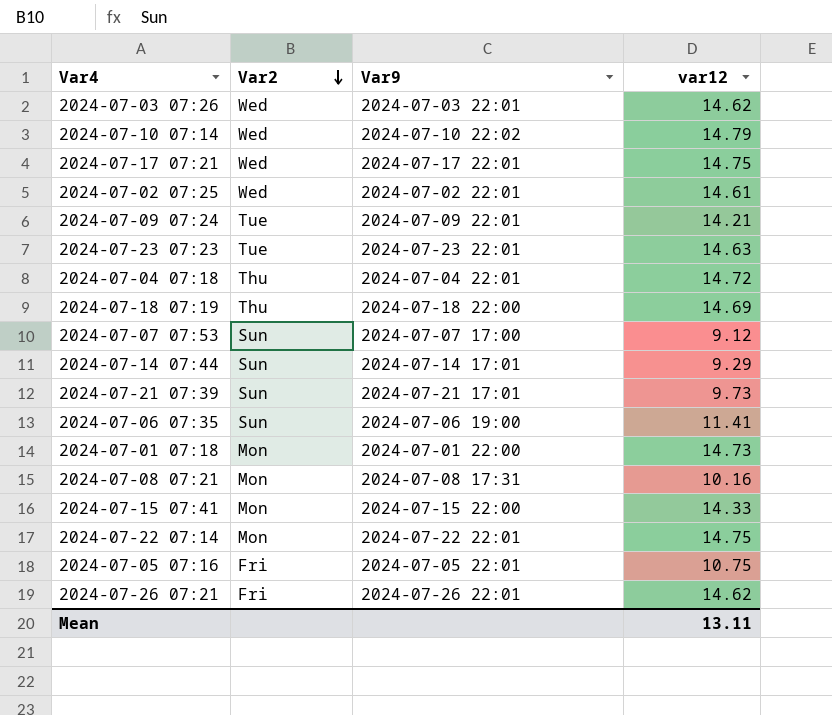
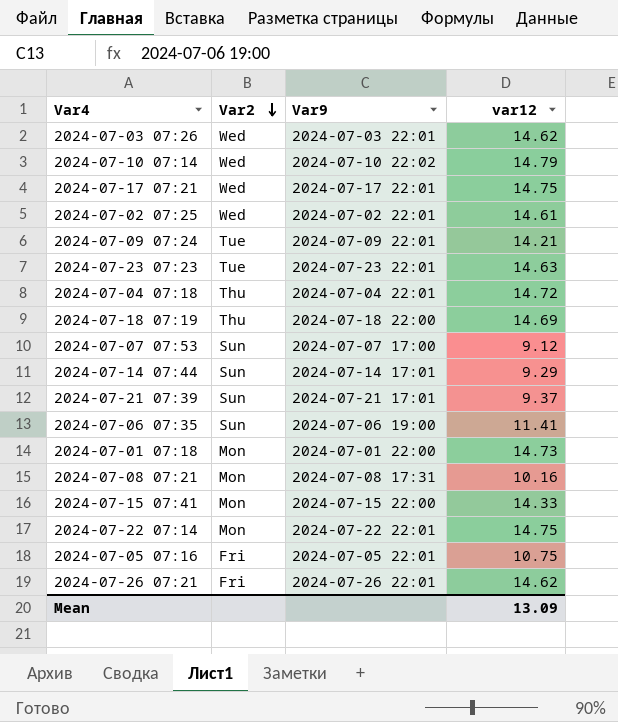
2024-07-21 07:39 | var12: 9.73 -> 9.37
Mean | var12: 13.11 -> 13.09

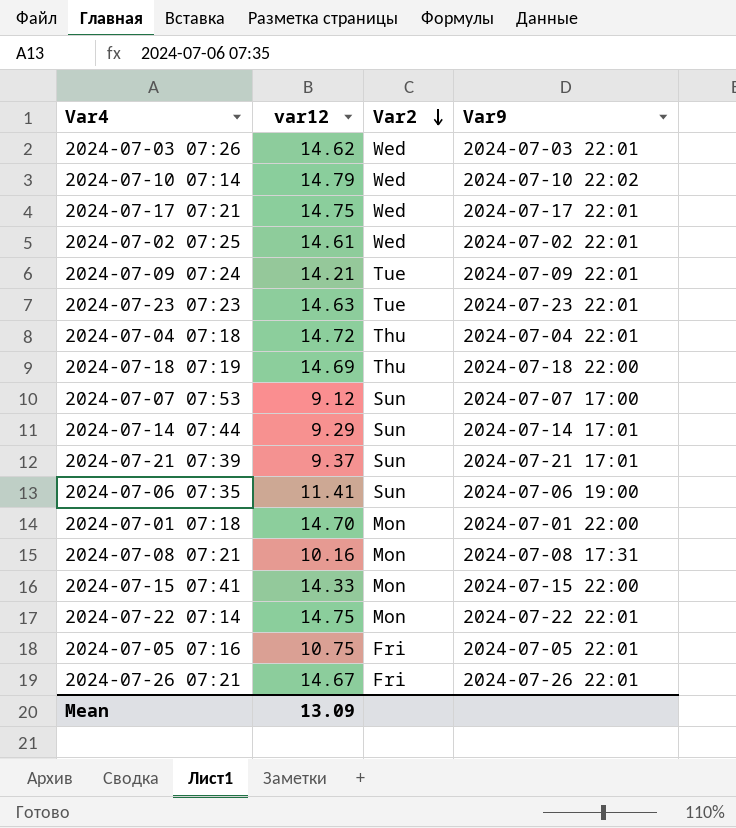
column var12 | position: 4 -> 2
2024-07-01 07:18 | var12: 14.73 -> 14.70
2024-07-26 07:21 | var12: 14.62 -> 14.67

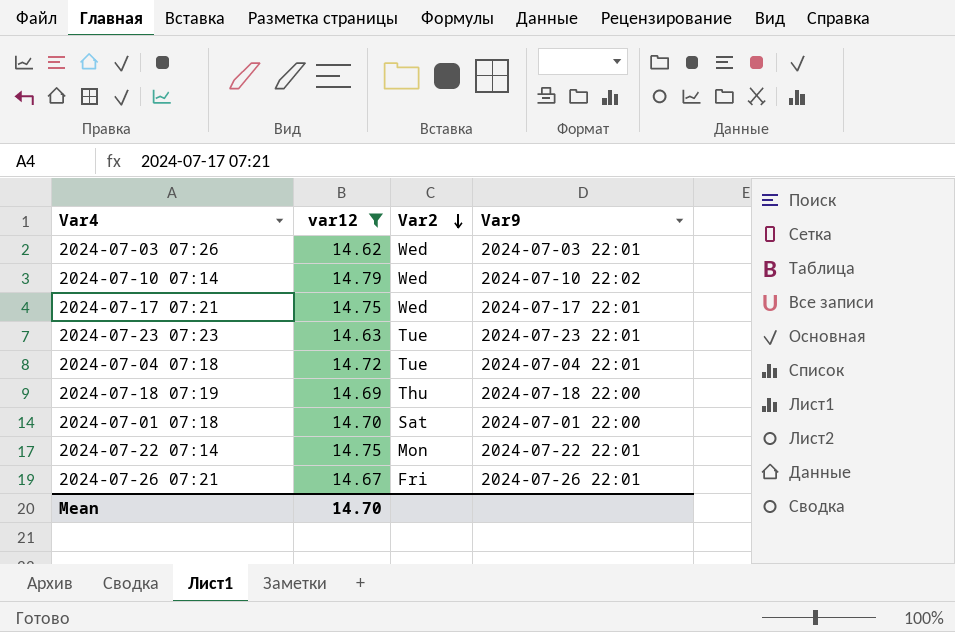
filter: none -> var12 >= 14.62
2024-07-04 07:18 | Var2: Thu -> Tue
2024-07-01 07:18 | Var2: Mon -> Sat
Mean | var12: 13.09 -> 14.70

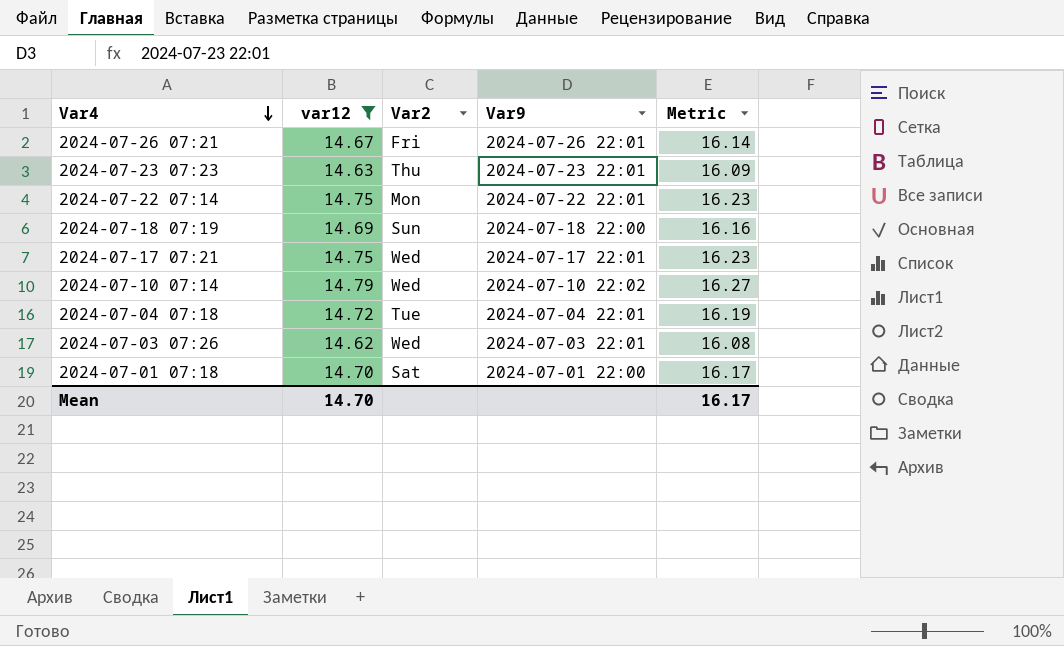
row order: Var2 descending -> Var4 descending
column Metric | formula: none -> [var12] * 1.1
2024-07-23 07:23 | Var2: Tue -> Thu
2024-07-18 07:19 | Var2: Thu -> Sun

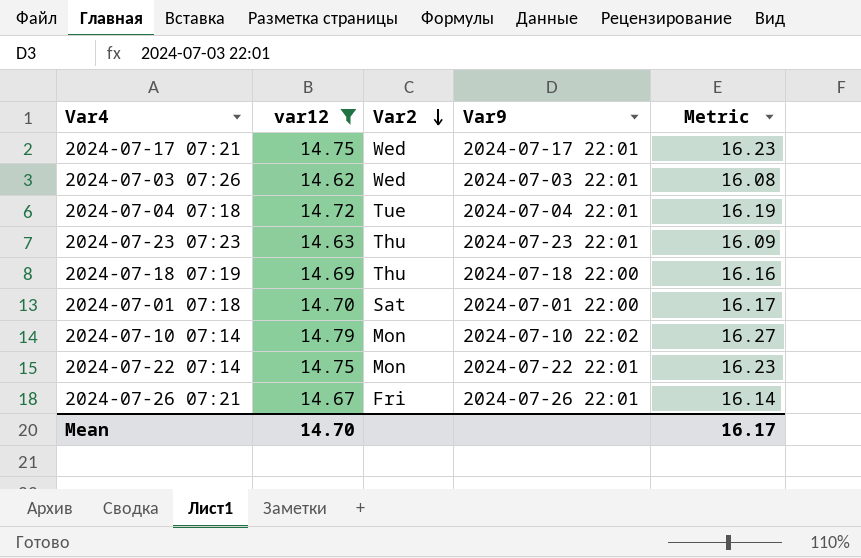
row order: Var4 descending -> Var2 descending
2024-07-18 07:19 | Var2: Sun -> Thu
2024-07-10 07:14 | Var2: Wed -> Mon

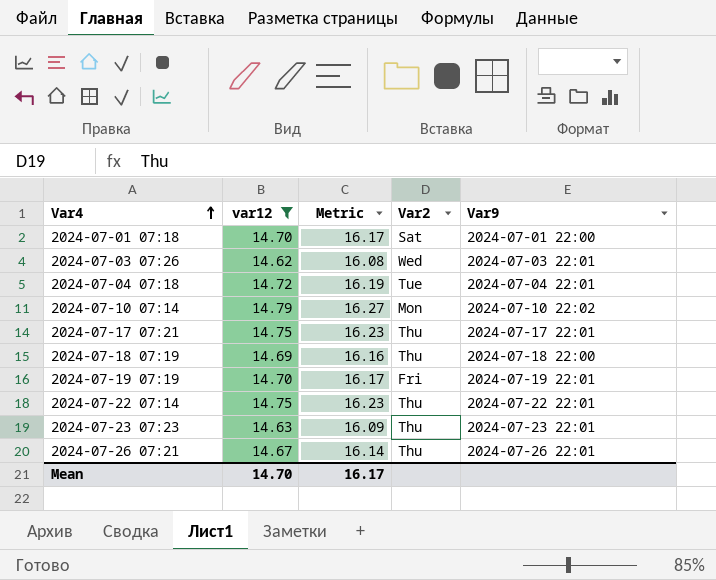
row order: Var2 descending -> Var4 ascending
column Metric | position: 5 -> 3
2024-07-17 07:21 | Var2: Wed -> Thu
row 2024-07-19 07:19: none -> 14.70 | 16.17 | Fri | 2024-07-19 22:01
2024-07-22 07:14 | Var2: Mon -> Thu
2024-07-26 07:21 | Var2: Fri -> Thu

